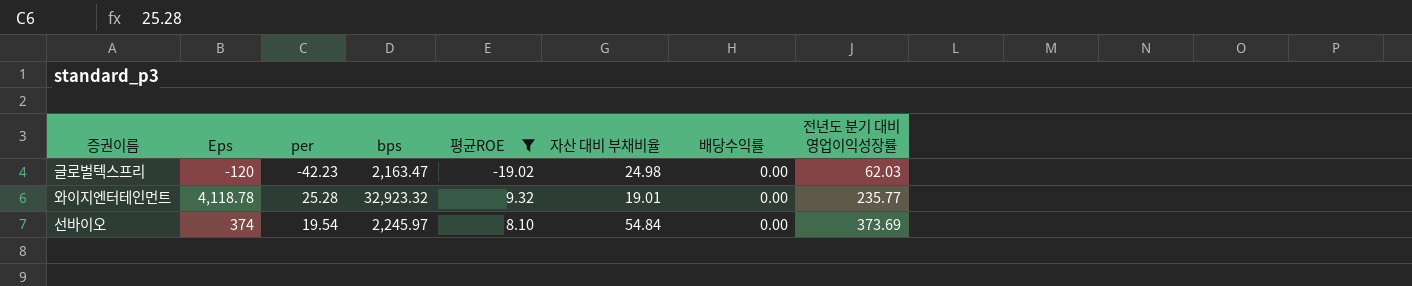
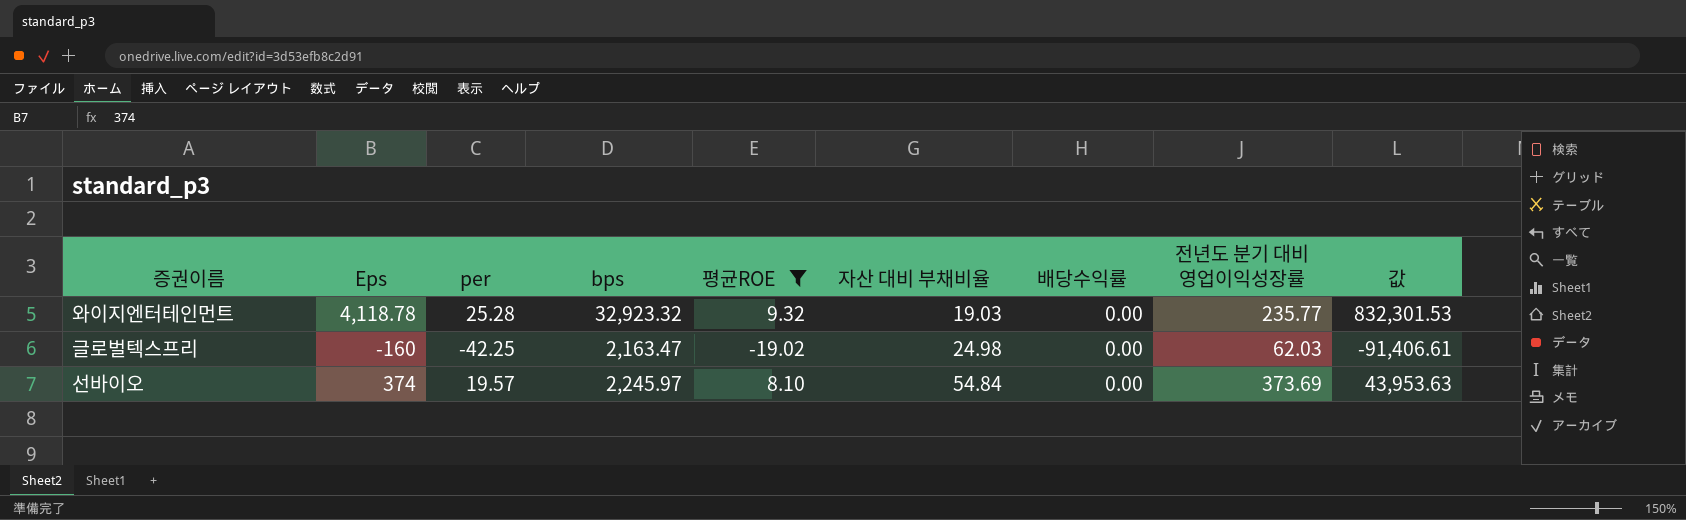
row order: 전년도 분기 대비 영업이익성장률 ascending -> 자산 대비 부채비율 ascending
column 값 | formula: none -> [per] * [bps]
와이지엔터테인먼트 | 자산 대비 부채비율: 19.01 -> 19.03
글로벌텍스프리 | Eps: -120 -> -160
글로벌텍스프리 | per: -42.23 -> -42.25
선바이오 | per: 19.54 -> 19.57

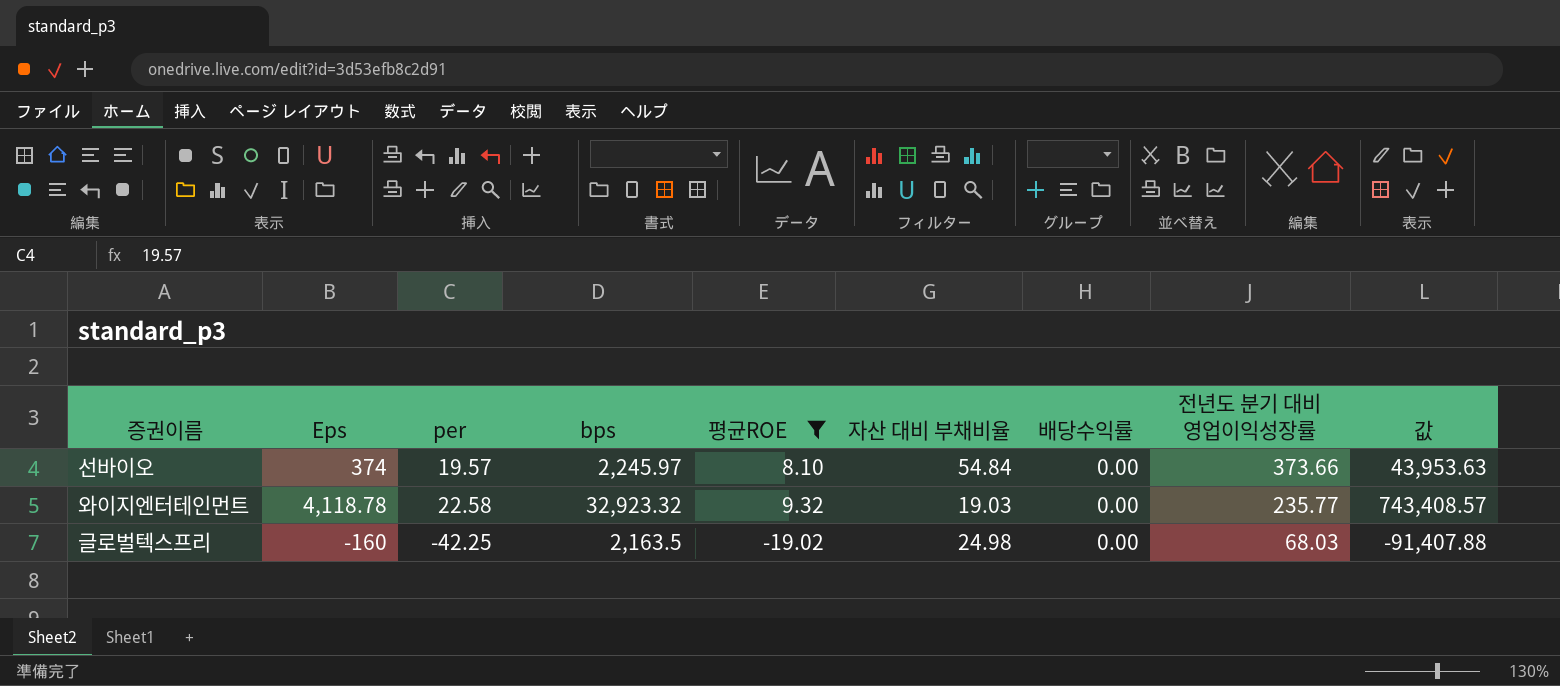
row order: 자산 대비 부채비율 ascending -> 전년도 분기 대비 영업이익성장률 descending
선바이오 | 전년도 분기 대비 영업이익성장률: 373.69 -> 373.66
와이지엔터테인먼트 | per: 25.28 -> 22.58
와이지엔터테인먼트 | 값: 832,301.53 -> 743,408.57
글로벌텍스프리 | bps: 2,163.47 -> 2,163.5
글로벌텍스프리 | 전년도 분기 대비 영업이익성장률: 62.03 -> 68.03
글로벌텍스프리 | 값: -91,406.61 -> -91,407.88

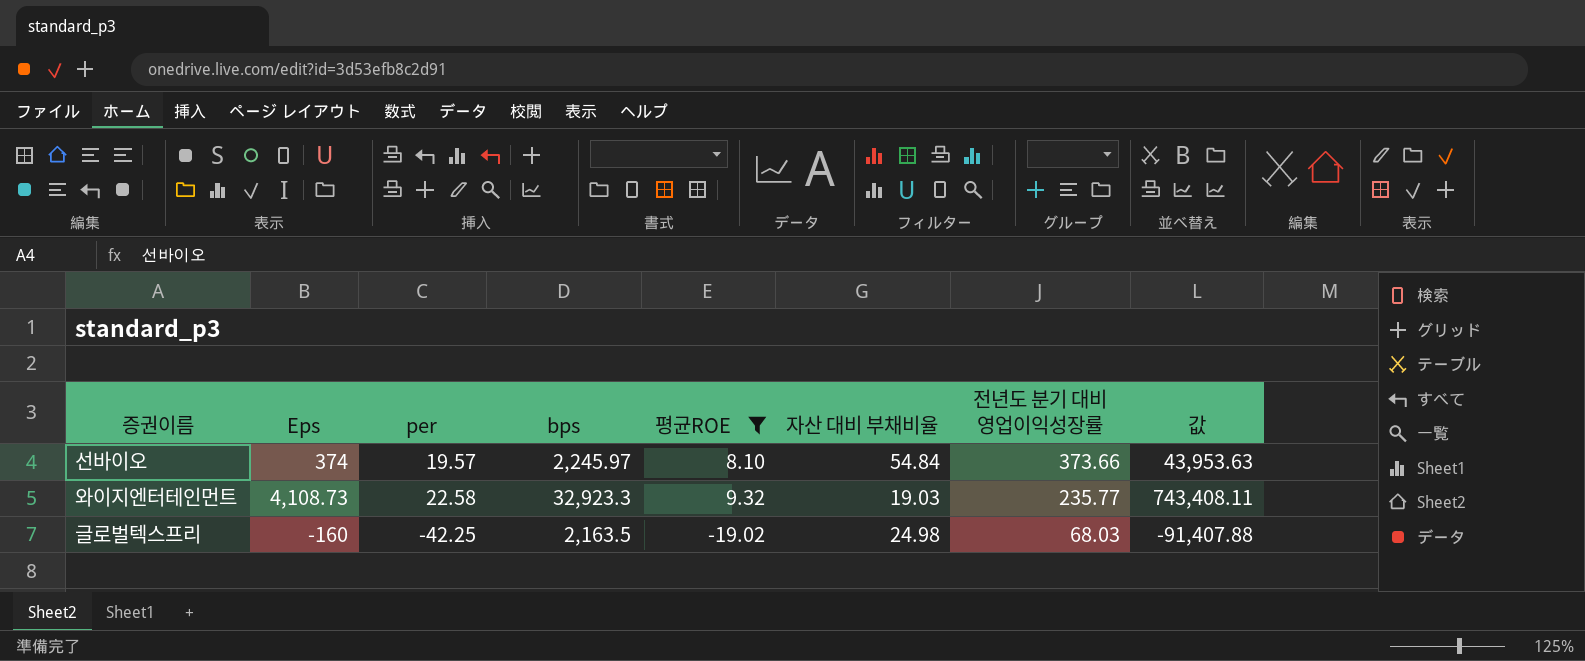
column 배당수익률 | position: 7 -> none
와이지엔터테인먼트 | Eps: 4,118.78 -> 4,108.73
와이지엔터테인먼트 | bps: 32,923.32 -> 32,923.3
와이지엔터테인먼트 | 값: 743,408.57 -> 743,408.11

